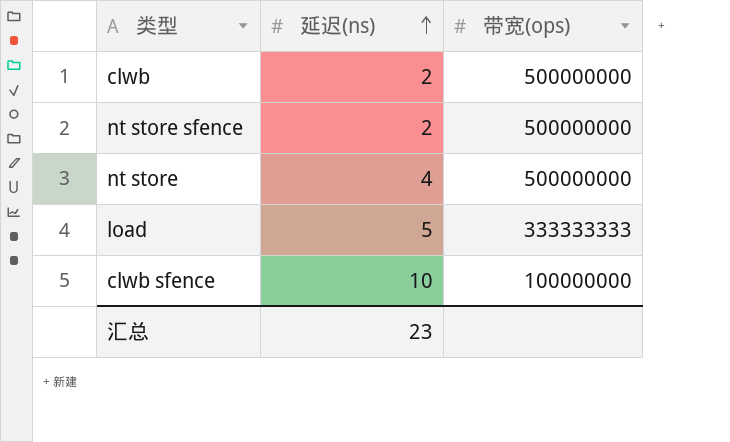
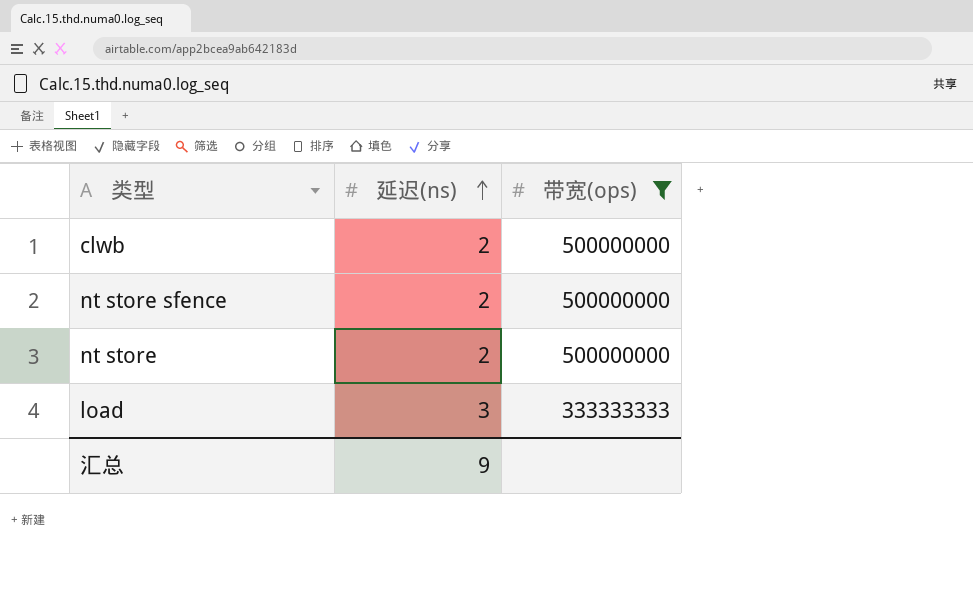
filter: none -> 带宽(ops) != 100000000
nt store | 延迟(ns): 4 -> 2
load | 延迟(ns): 5 -> 3
汇总 | 延迟(ns): 23 -> 9

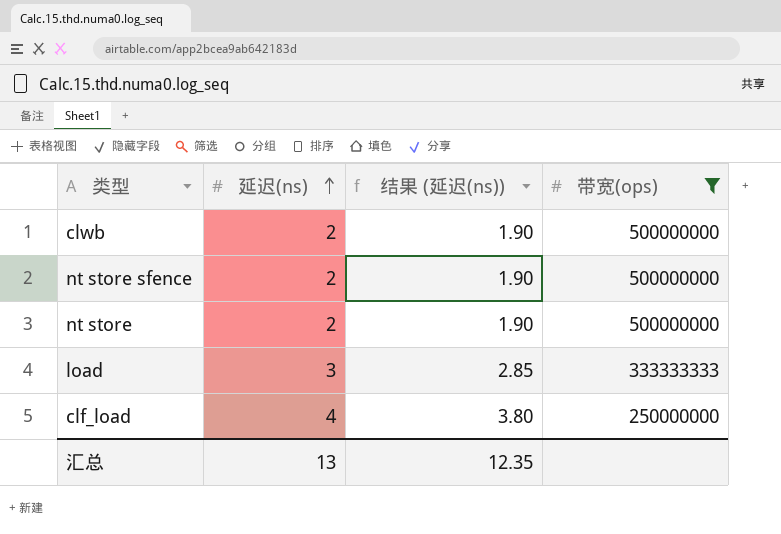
column 结果 (延迟(ns)) | formula: none -> [延迟(ns)] * 0.95
row clf_load: none -> 4 | 3.80 | 250000000
汇总 | 延迟(ns): 9 -> 13

